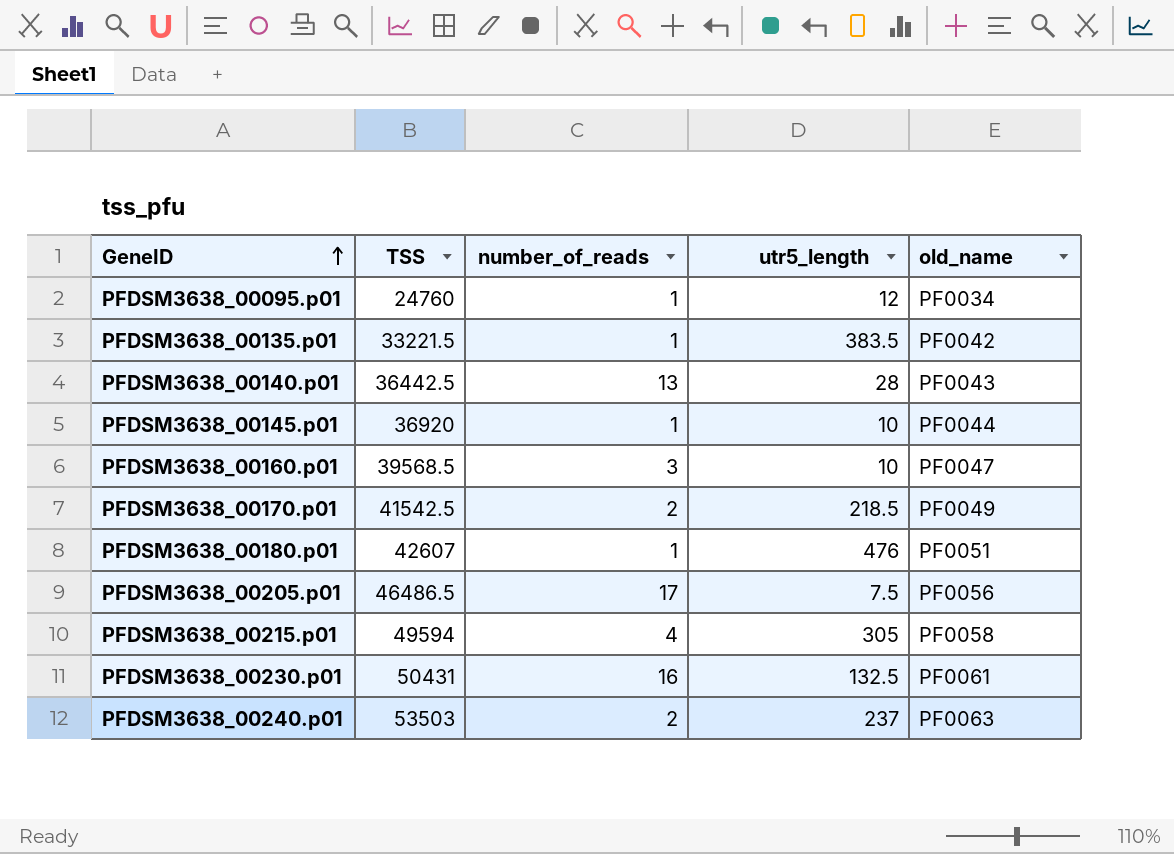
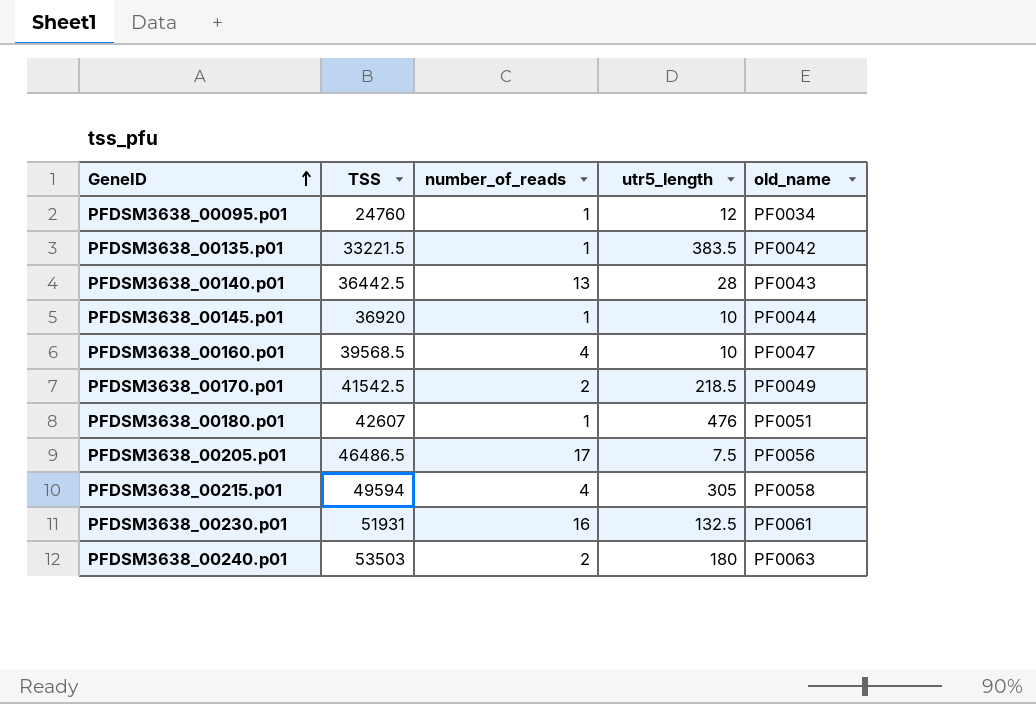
PFDSM3638_00160.p01 | number_of_reads: 3 -> 4
PFDSM3638_00230.p01 | TSS: 50431 -> 51931
PFDSM3638_00240.p01 | utr5_length: 237 -> 180

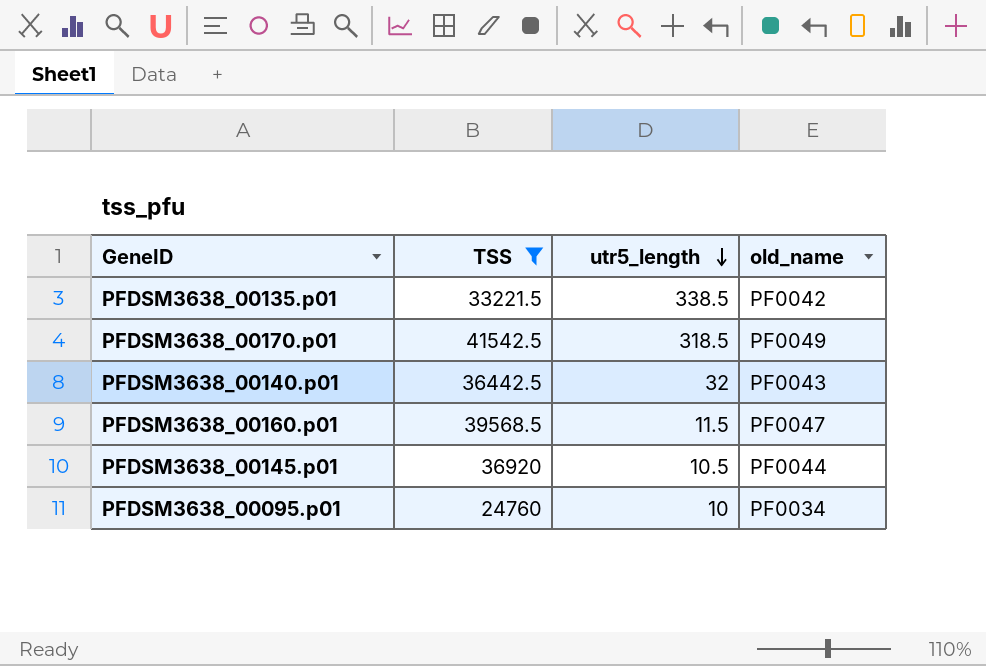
filter: none -> TSS <= 41542.5
row order: GeneID ascending -> utr5_length descending
column number_of_reads | position: 3 -> none
PFDSM3638_00135.p01 | utr5_length: 383.5 -> 338.5
PFDSM3638_00170.p01 | utr5_length: 218.5 -> 318.5
PFDSM3638_00140.p01 | utr5_length: 28 -> 32
PFDSM3638_00160.p01 | utr5_length: 10 -> 11.5
PFDSM3638_00145.p01 | utr5_length: 10 -> 10.5
PFDSM3638_00095.p01 | utr5_length: 12 -> 10

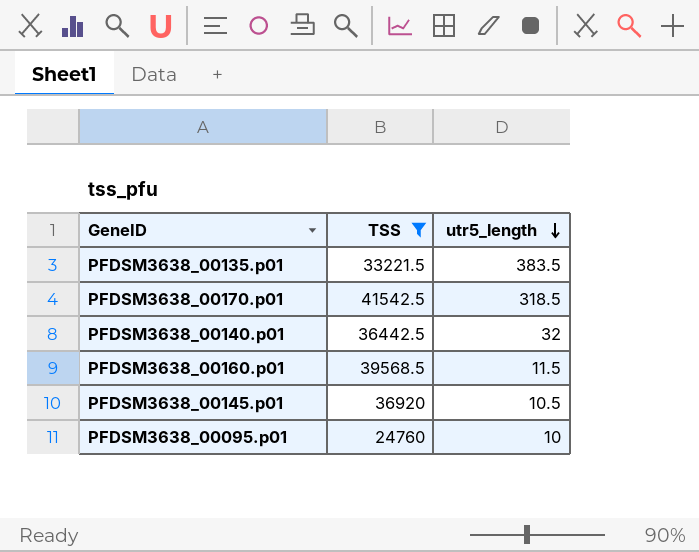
column old_name | position: 4 -> none
PFDSM3638_00135.p01 | utr5_length: 338.5 -> 383.5

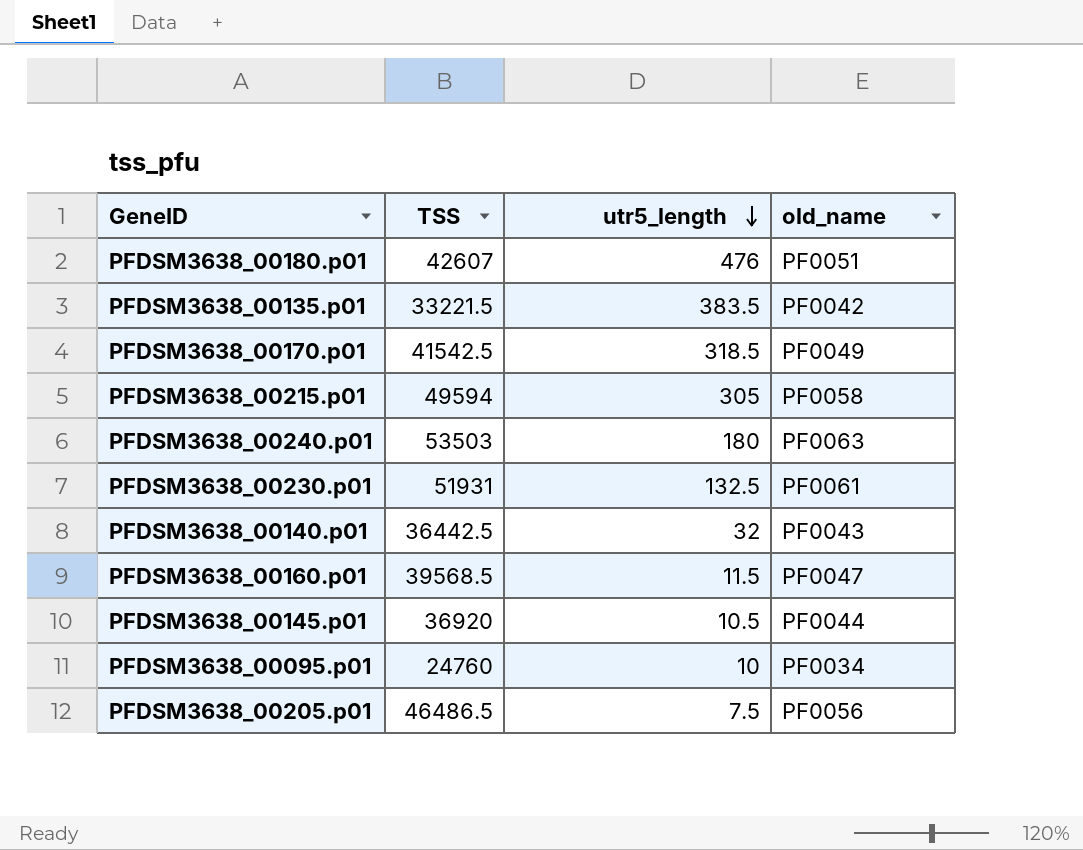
filter: TSS <= 41542.5 -> none
column old_name | position: none -> 4

